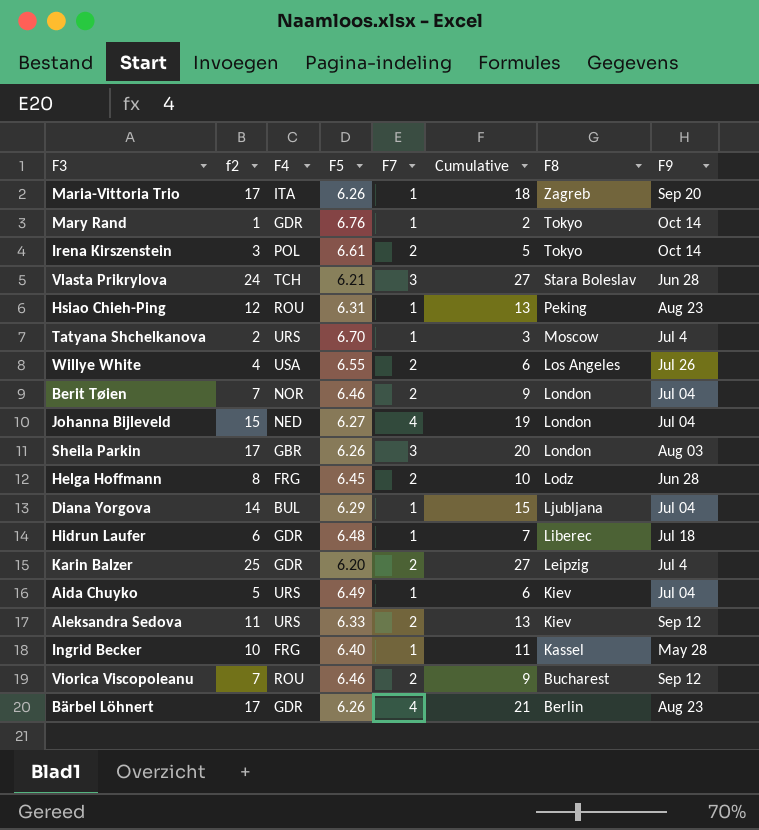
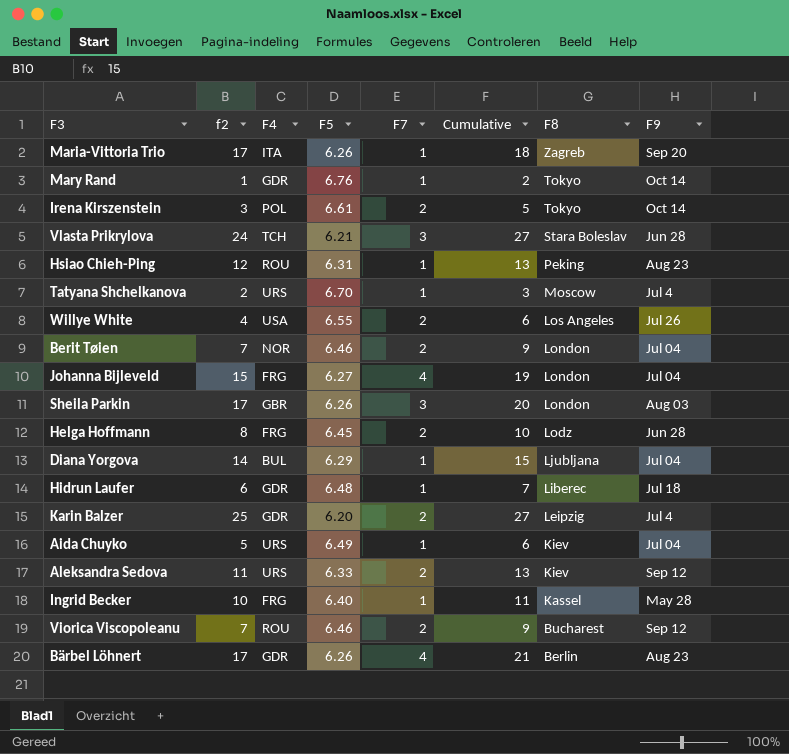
Johanna Bijleveld | F4: NED -> FRG

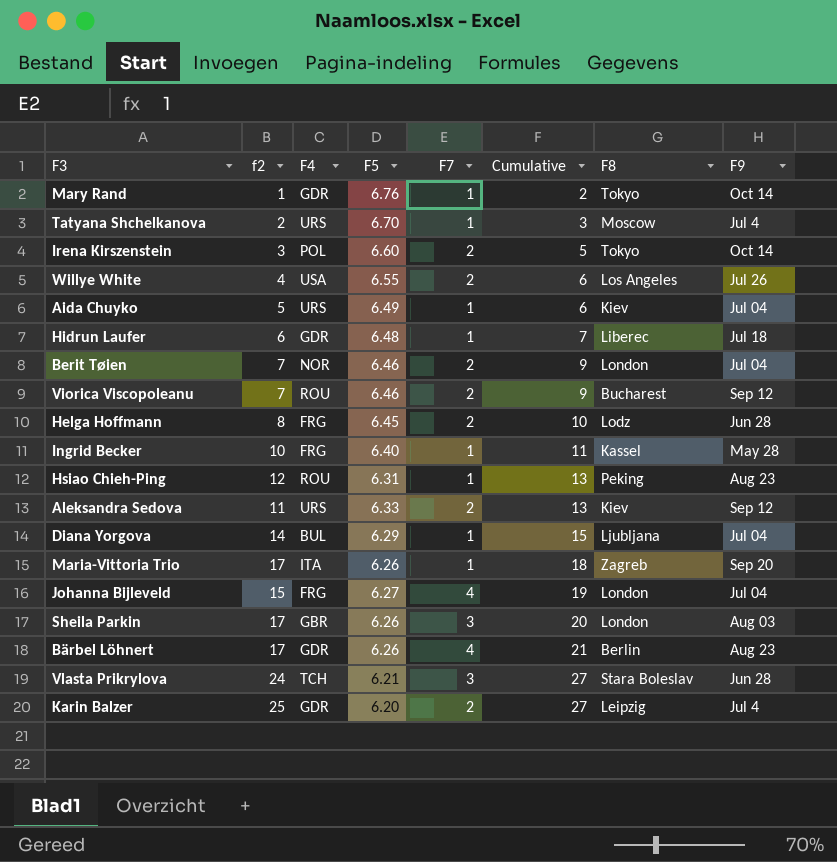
row order: F8 descending -> Cumulative ascending
Irena Kirszenstein | F5: 6.61 -> 6.60

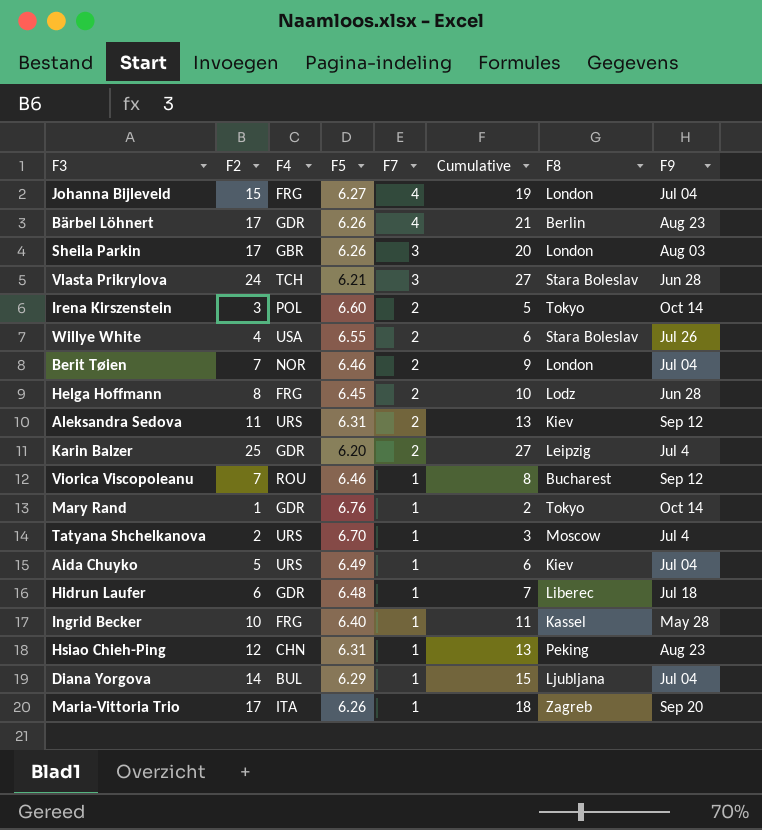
row order: Cumulative ascending -> F7 descending
column name: f2 -> F2
Willye White | F8: Los Angeles -> Stara Boleslav
Aleksandra Sedova | F5: 6.33 -> 6.31
Viorica Viscopoleanu | F7: 2 -> 1
Viorica Viscopoleanu | Cumulative: 9 -> 8
Hsiao Chieh-Ping | F4: ROU -> CHN

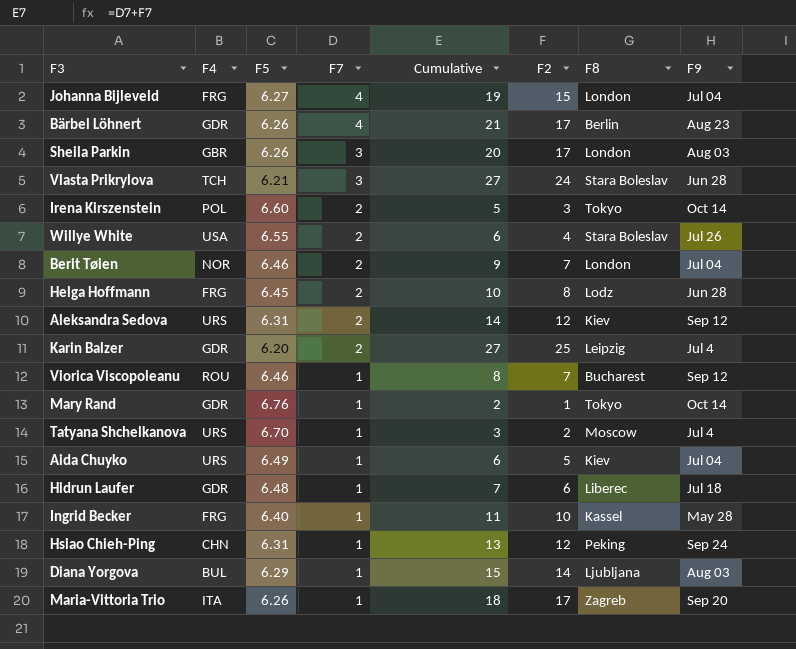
column F2 | position: 2 -> 6
Aleksandra Sedova | Cumulative: 13 -> 14
Aleksandra Sedova | F2: 11 -> 12
Hsiao Chieh-Ping | F9: Aug 23 -> Sep 24
Diana Yorgova | F9: Jul 04 -> Aug 03

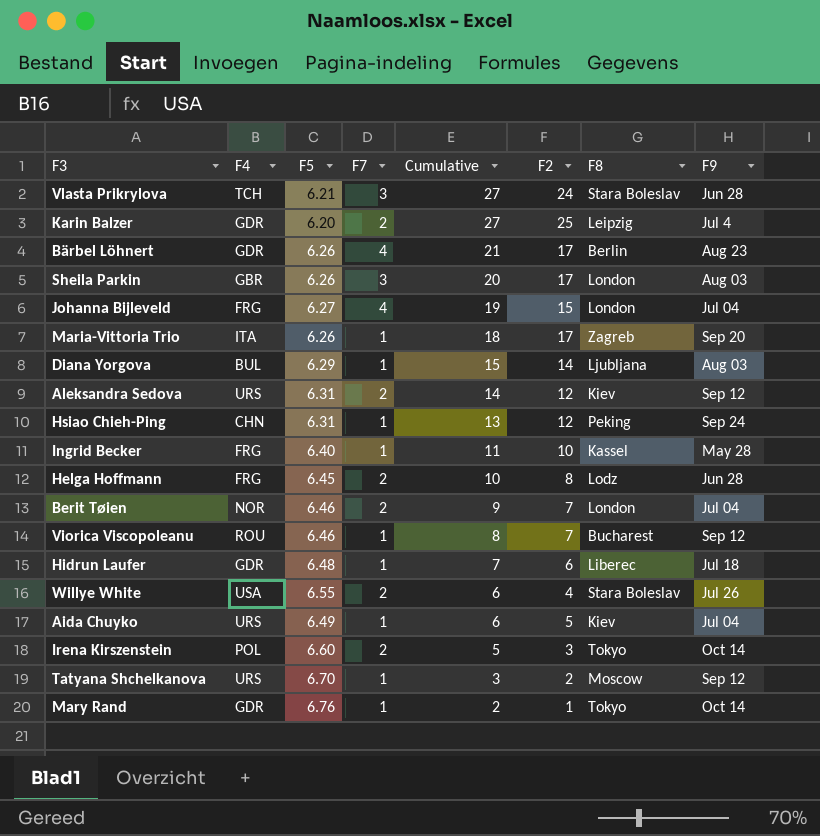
row order: F7 descending -> Cumulative descending
Tatyana Shchelkanova | F9: Jul 4 -> Sep 12

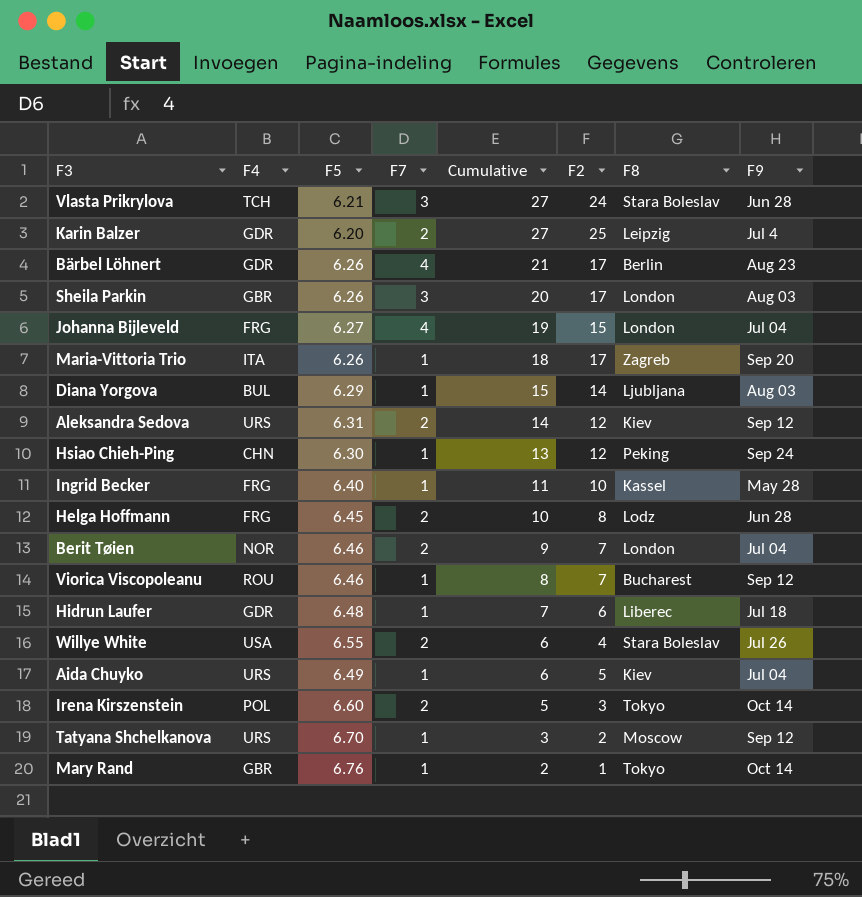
Hsiao Chieh-Ping | F5: 6.31 -> 6.30
Mary Rand | F4: GDR -> GBR

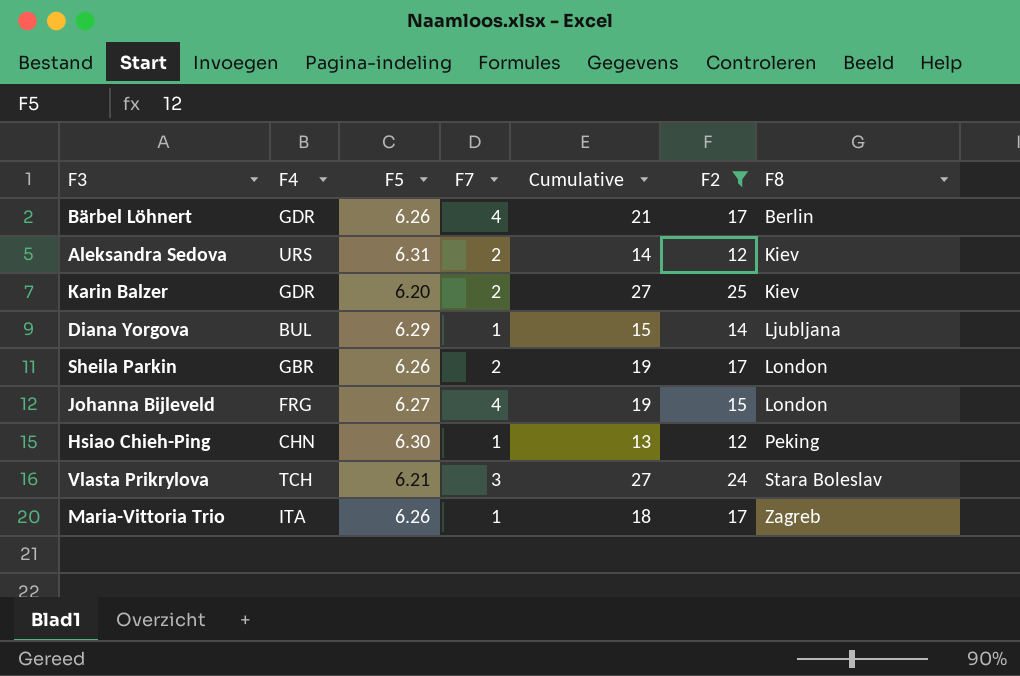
filter: none -> F2 >= 12
row order: Cumulative descending -> F8 ascending
column F9 | position: 8 -> none
Karin Balzer | F8: Leipzig -> Kiev
Sheila Parkin | F7: 3 -> 2
Sheila Parkin | Cumulative: 20 -> 19

